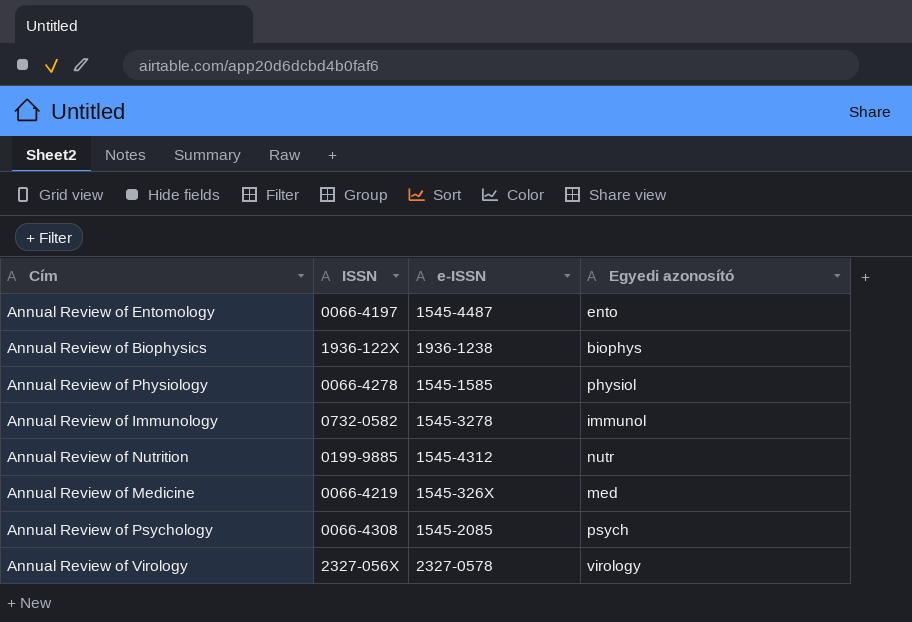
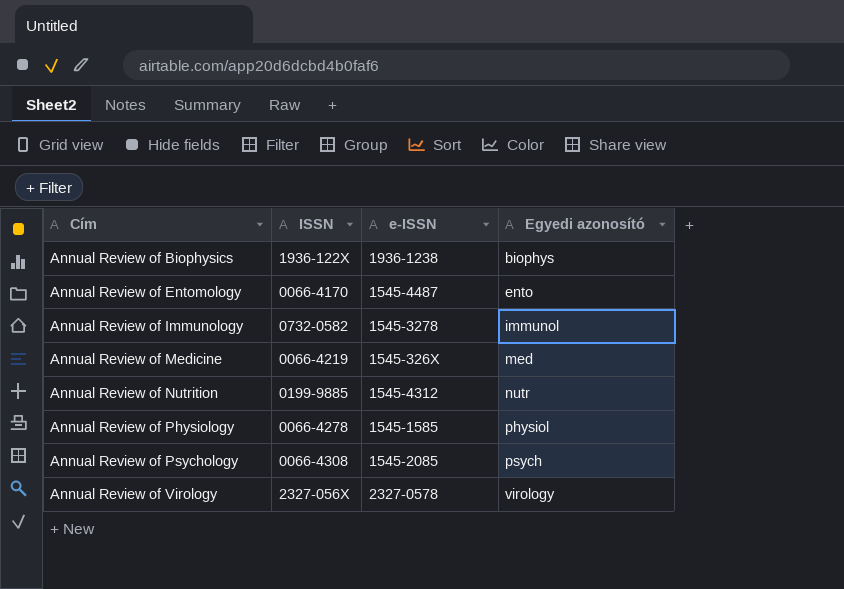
row order: none -> Cím ascending
Annual Review of Entomology | ISSN: 0066-4197 -> 0066-4170

